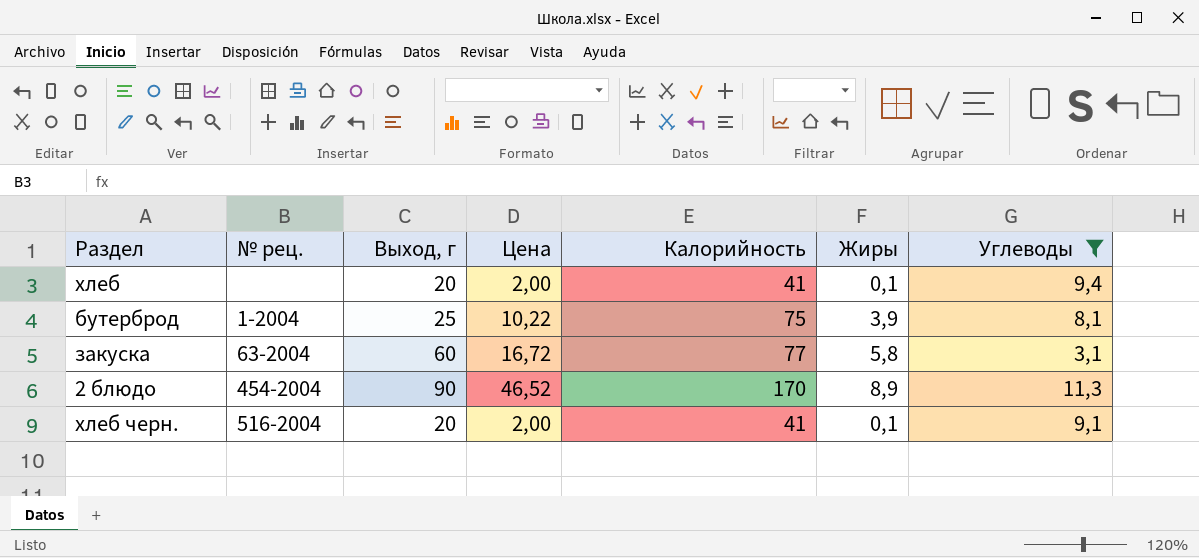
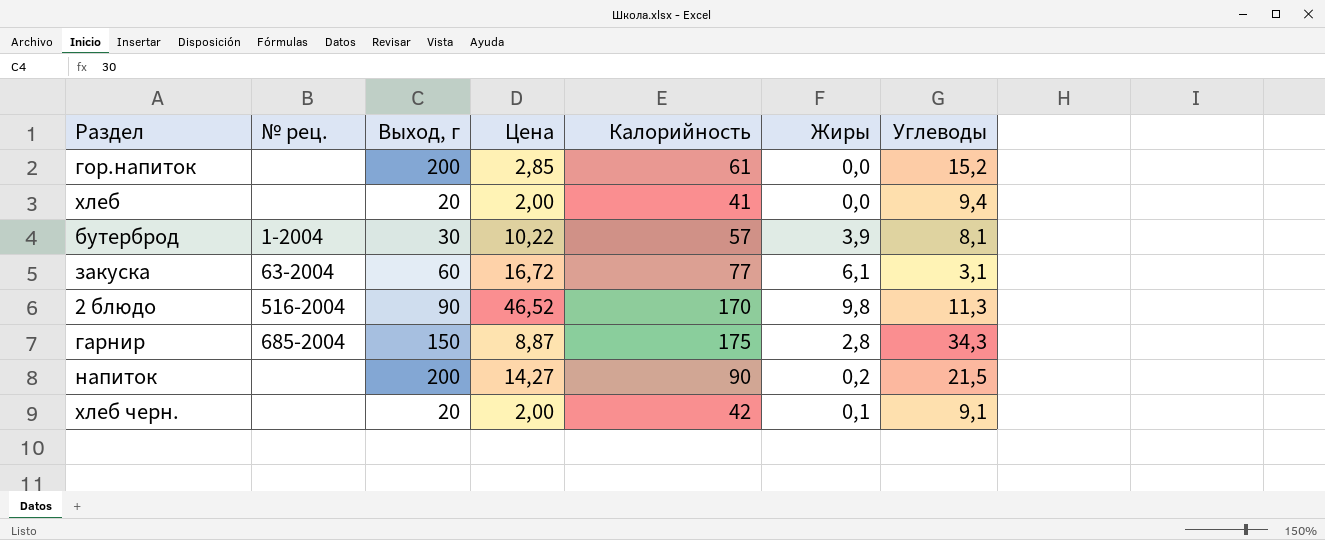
filter: Углеводы <= 11,3 -> none
хлеб | Жиры: 0,1 -> 0,0
бутерброд | Выход, г: 25 -> 30
бутерброд | Калорийность: 75 -> 57
закуска | Жиры: 5,8 -> 6,1
2 блюдо | № рец.: 454-2004 -> 516-2004
2 блюдо | Жиры: 8,9 -> 9,8
хлеб черн. | № рец.: 516-2004 -> none
хлеб черн. | Калорийность: 41 -> 42

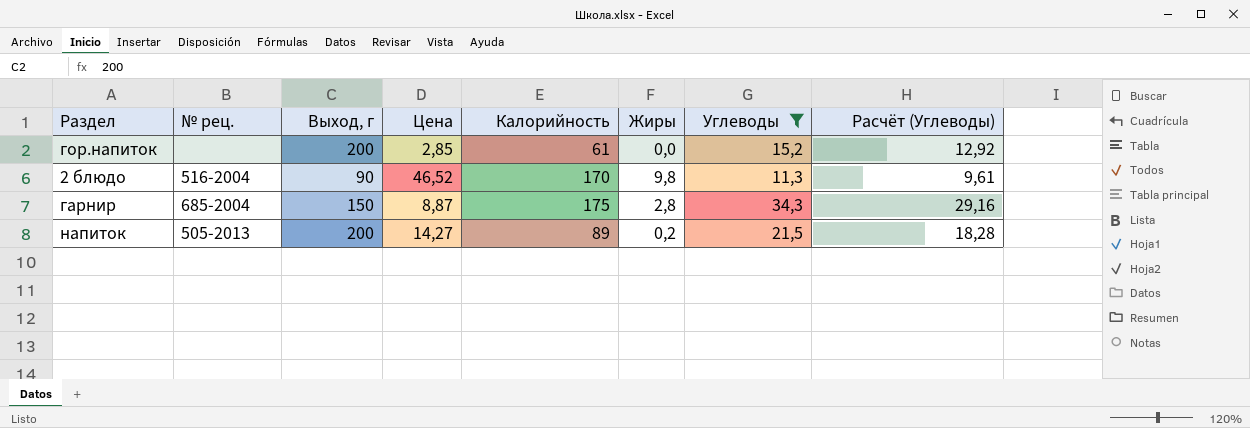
filter: none -> Углеводы >= 11,3
column Расчёт (Углеводы) | formula: none -> [Углеводы] * 0,85
напиток | № рец.: none -> 505-2013
напиток | Калорийность: 90 -> 89

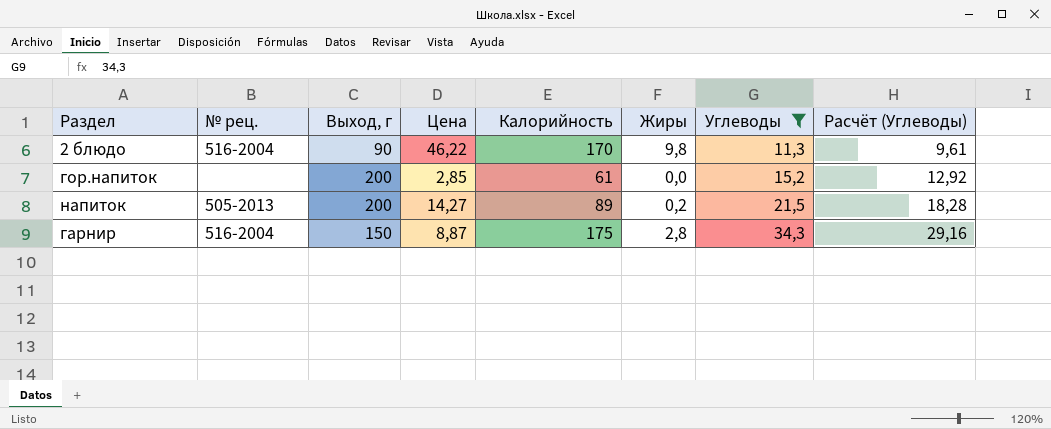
row order: none -> Углеводы ascending
2 блюдо | Цена: 46,52 -> 46,22
гарнир | № рец.: 685-2004 -> 516-2004

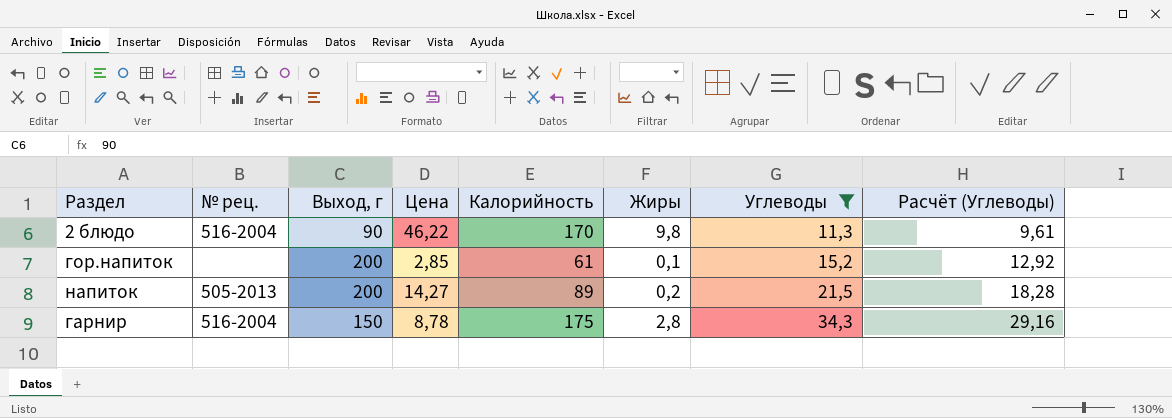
гор.напиток | Жиры: 0,0 -> 0,1
гарнир | Цена: 8,87 -> 8,78

